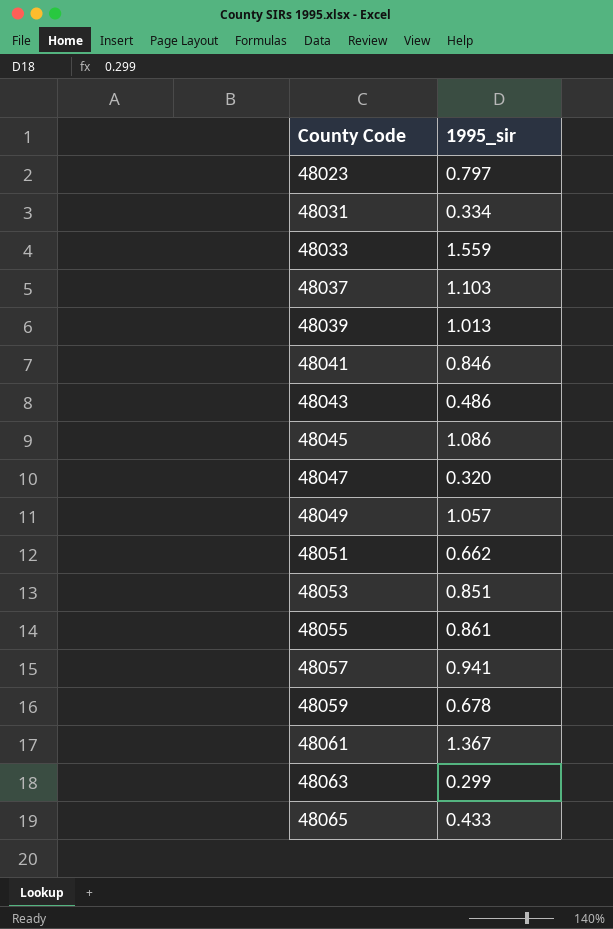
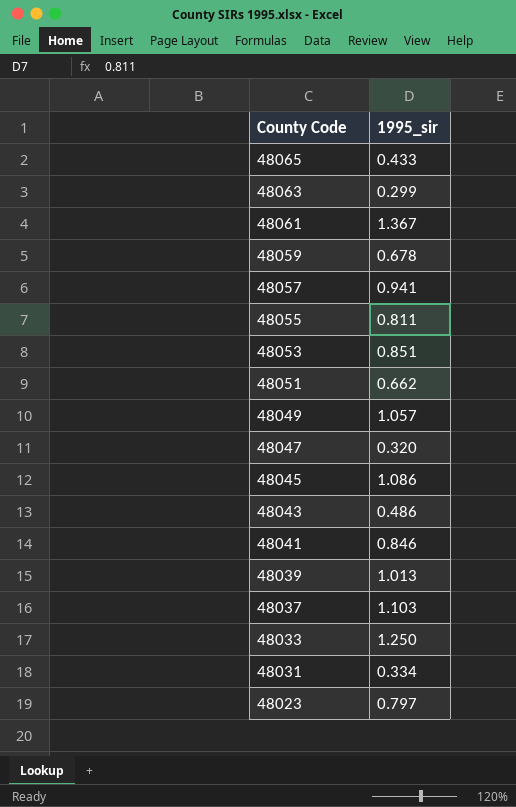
row order: County Code ascending -> County Code descending
48055 | 1995_sir: 0.861 -> 0.811
48033 | 1995_sir: 1.559 -> 1.250

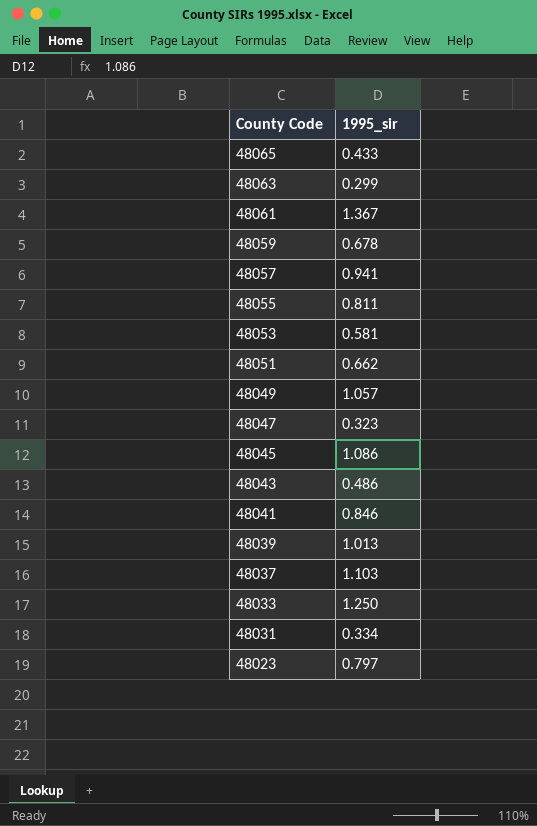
48053 | 1995_sir: 0.851 -> 0.581
48047 | 1995_sir: 0.320 -> 0.323

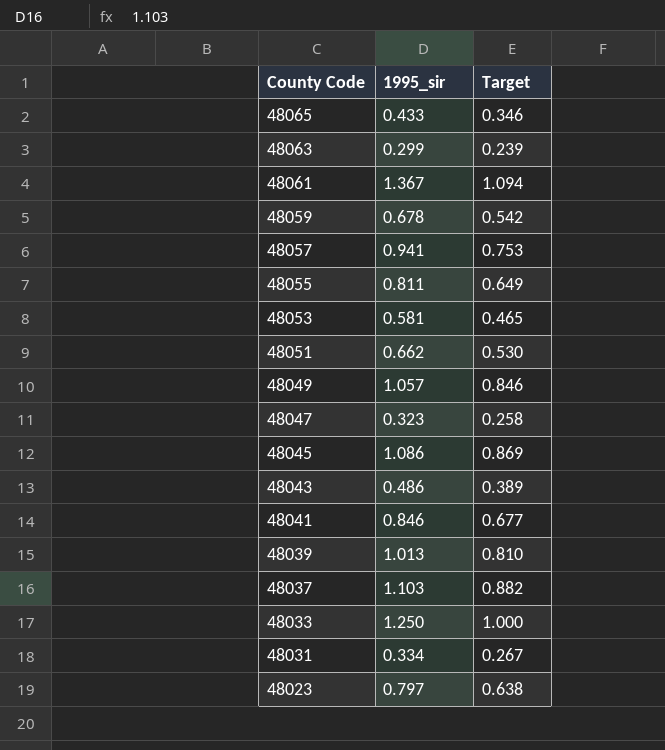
column Target | formula: none -> [1995_sir] * 0.8

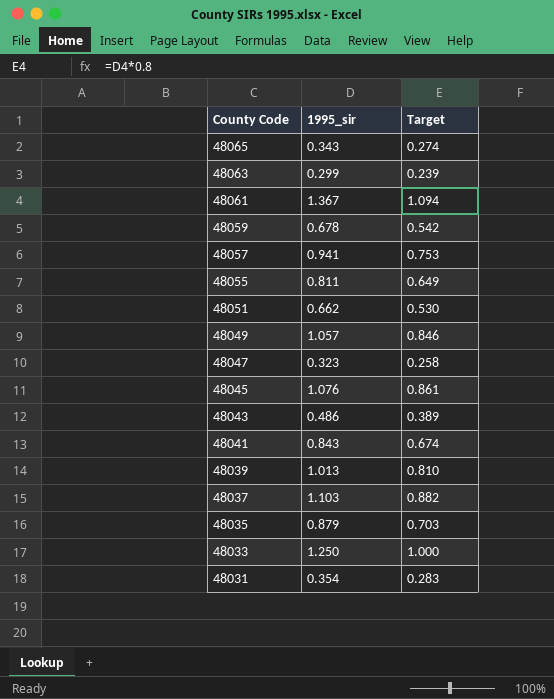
row 48053: 0.581 | 0.465 -> none
row 48023: 0.797 | 0.638 -> none
48065 | 1995_sir: 0.433 -> 0.343
48065 | Target: 0.346 -> 0.274
48045 | 1995_sir: 1.086 -> 1.076
48045 | Target: 0.869 -> 0.861
48041 | 1995_sir: 0.846 -> 0.843
48041 | Target: 0.677 -> 0.674
row 48035: none -> 0.879 | 0.703
48031 | 1995_sir: 0.334 -> 0.354
48031 | Target: 0.267 -> 0.283

